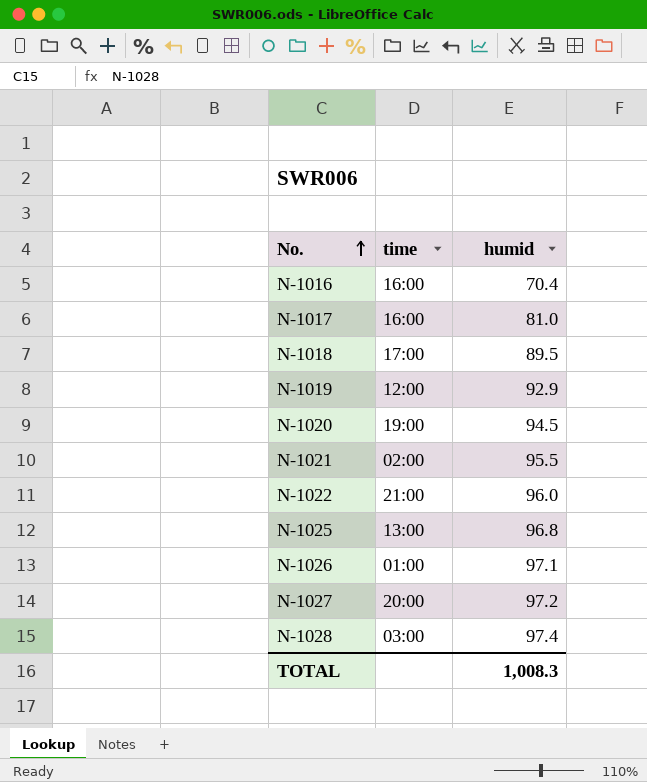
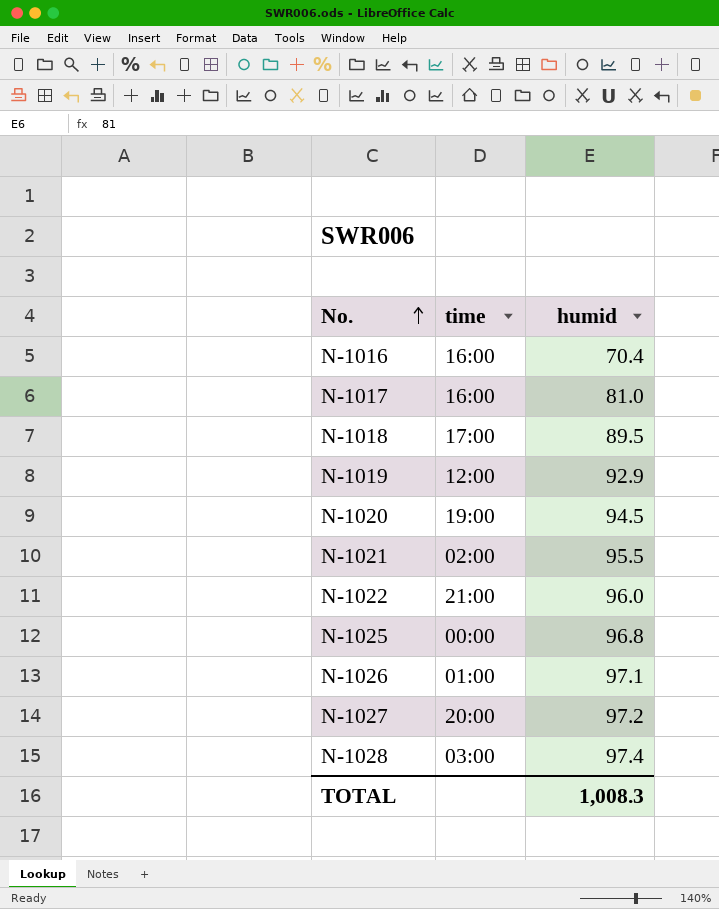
N-1025 | time: 13:00 -> 00:00

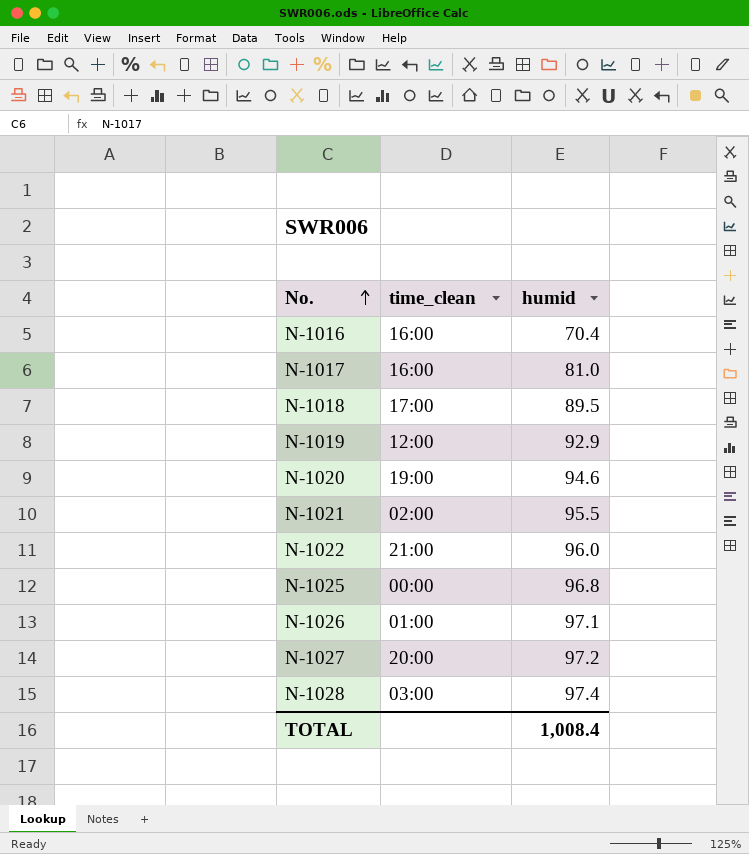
column name: time -> time_clean
N-1020 | humid: 94.5 -> 94.6
TOTAL | humid: 1,008.3 -> 1,008.4

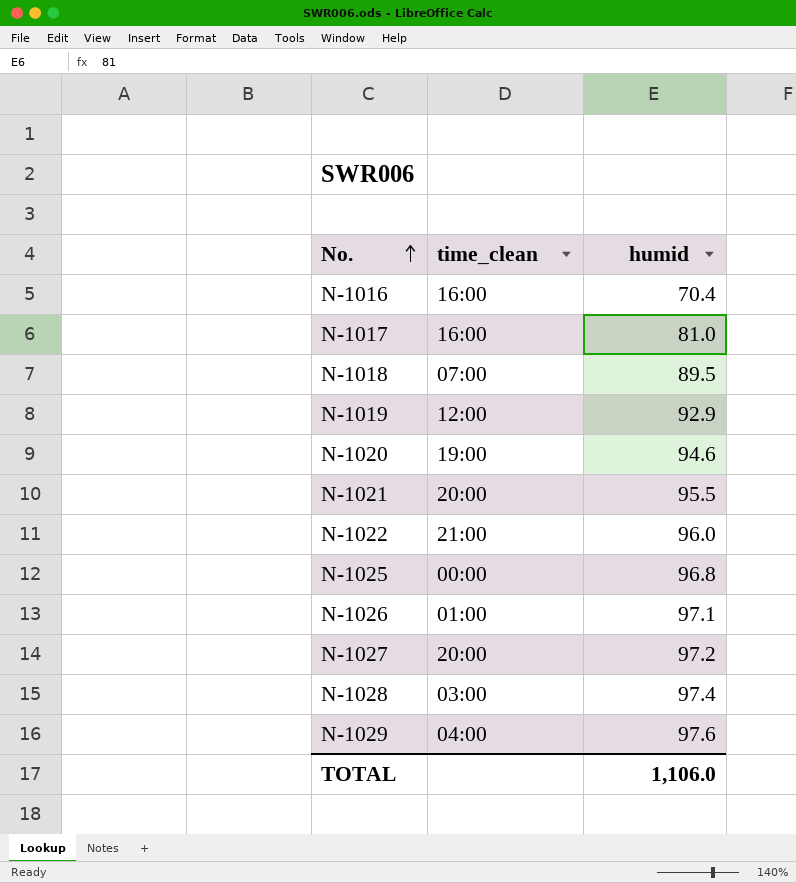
N-1018 | time_clean: 17:00 -> 07:00
N-1021 | time_clean: 02:00 -> 20:00
row N-1029: none -> 04:00 | 97.6
TOTAL | humid: 1,008.4 -> 1,106.0

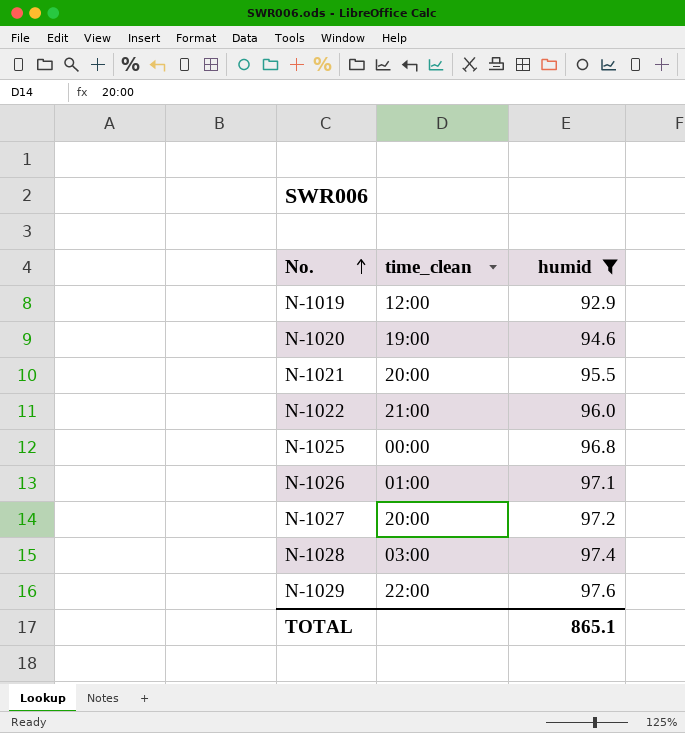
filter: none -> humid >= 92.9
N-1029 | time_clean: 04:00 -> 22:00
TOTAL | humid: 1,106.0 -> 865.1

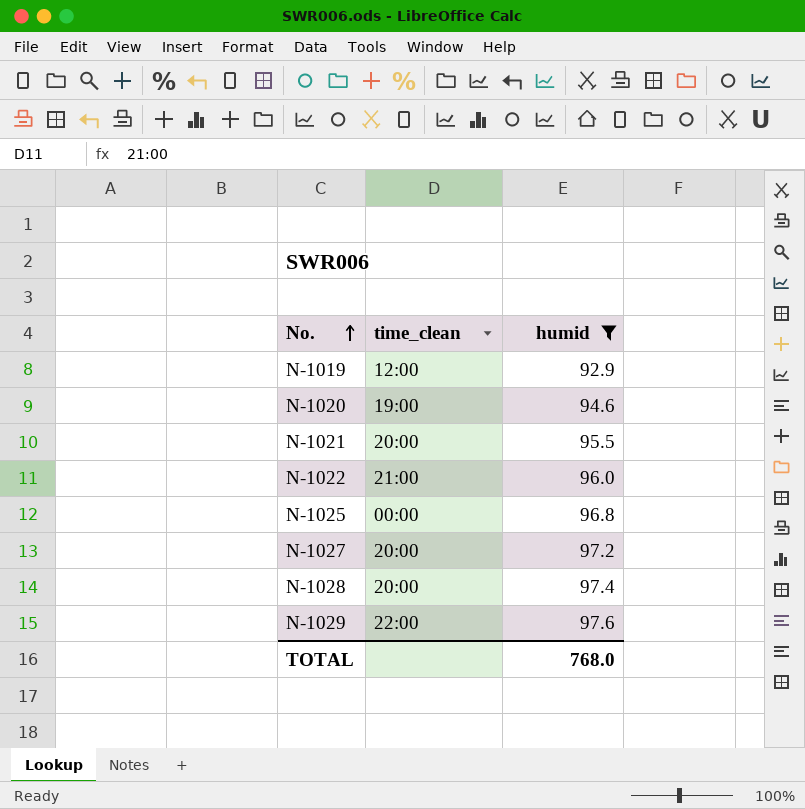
row N-1026: 01:00 | 97.1 -> none
N-1028 | time_clean: 03:00 -> 20:00
TOTAL | humid: 865.1 -> 768.0

